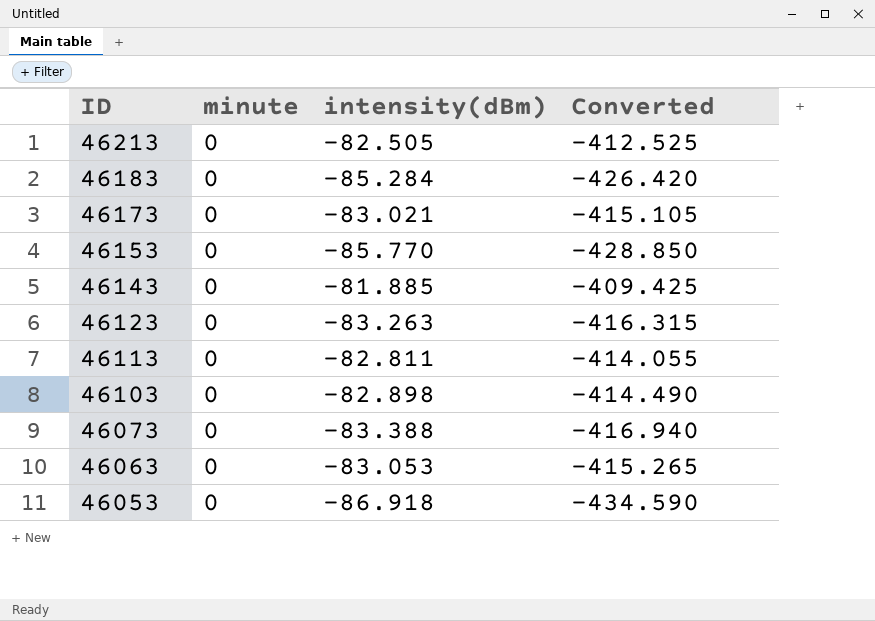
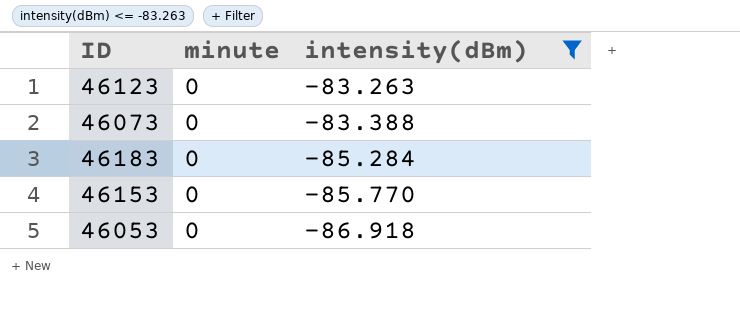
filter: none -> intensity(dBm) <= -83.263
row order: ID descending -> intensity(dBm) descending
column Converted | formula: [intensity(dBm)] * 5 -> none

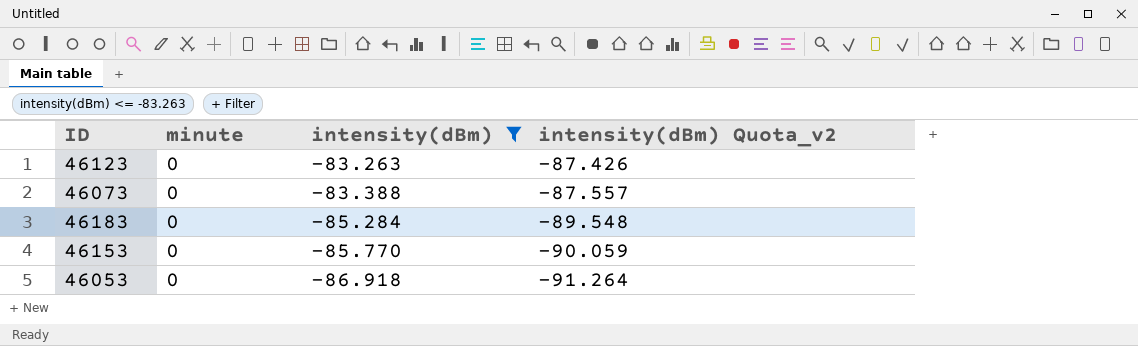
column intensity(dBm) Quota_v2 | formula: none -> [intensity(dBm)] * 1.05

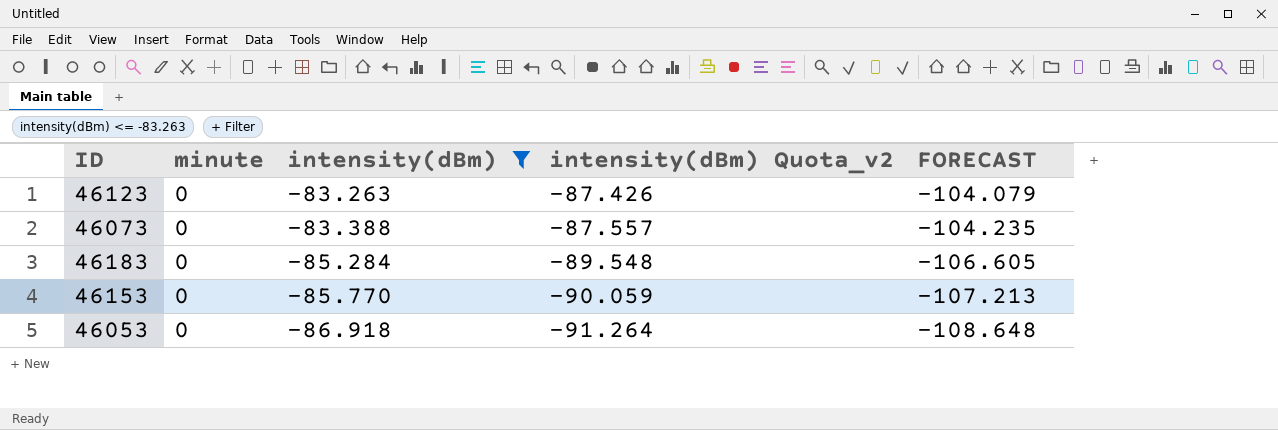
column FORECAST | formula: none -> [intensity(dBm)] * 1.25

